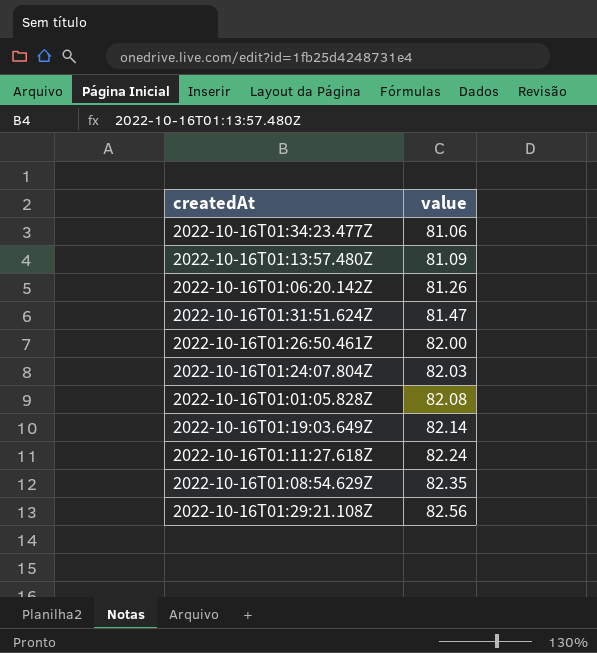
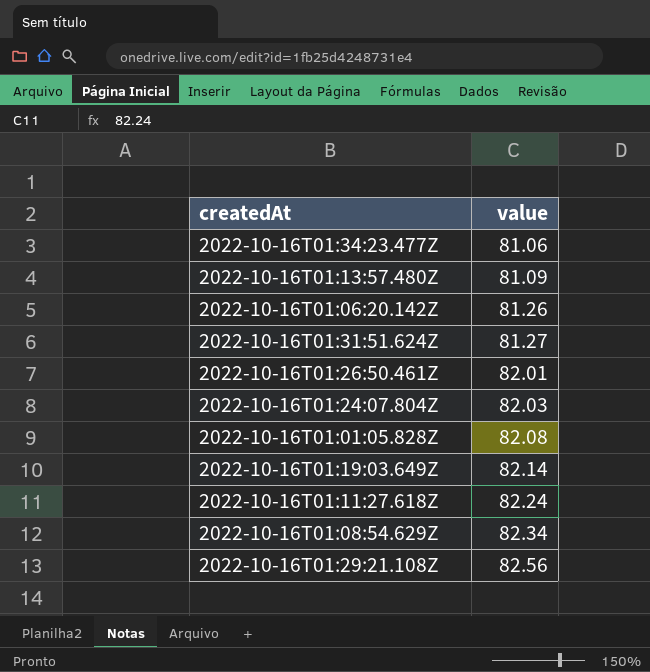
2022-10-16T01:31:51.624Z | value: 81.47 -> 81.27
2022-10-16T01:26:50.461Z | value: 82.00 -> 82.01
2022-10-16T01:08:54.629Z | value: 82.35 -> 82.34

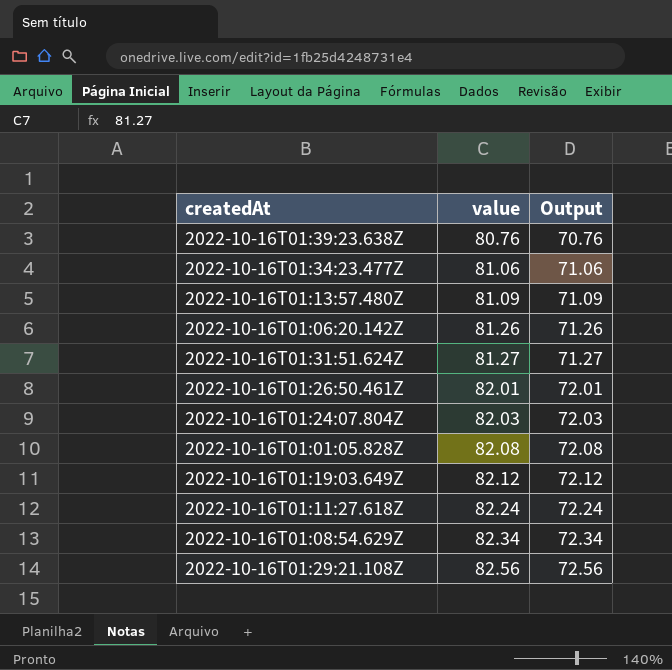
column Output | formula: none -> [value] - 10
row 2022-10-16T01:39:23.638Z: none -> 80.76 | 70.76
2022-10-16T01:19:03.649Z | value: 82.14 -> 82.12

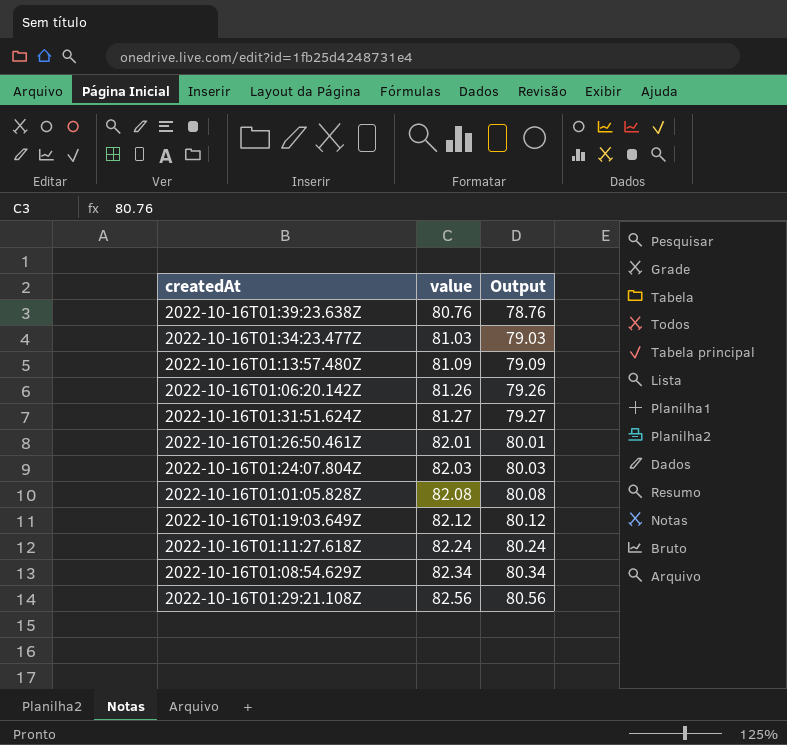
column Output | formula: [value] - 10 -> [value] - 2
2022-10-16T01:34:23.477Z | value: 81.06 -> 81.03

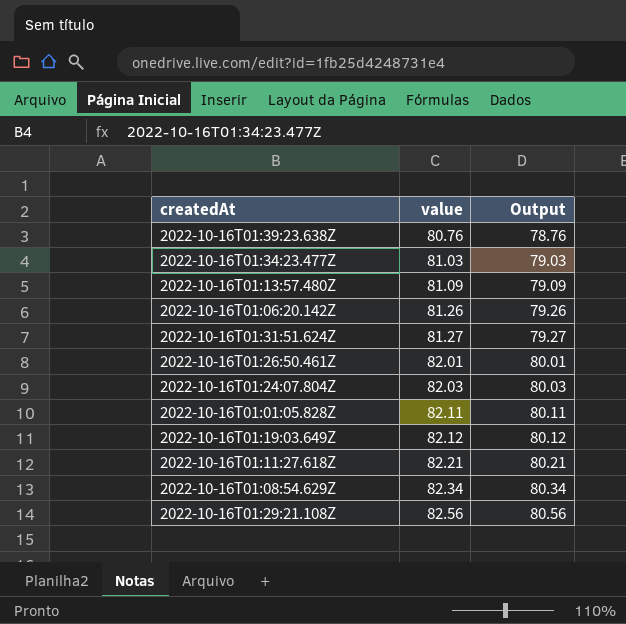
2022-10-16T01:01:05.828Z | value: 82.08 -> 82.11
2022-10-16T01:01:05.828Z | Output: 80.08 -> 80.11
2022-10-16T01:11:27.618Z | value: 82.24 -> 82.21
2022-10-16T01:11:27.618Z | Output: 80.24 -> 80.21

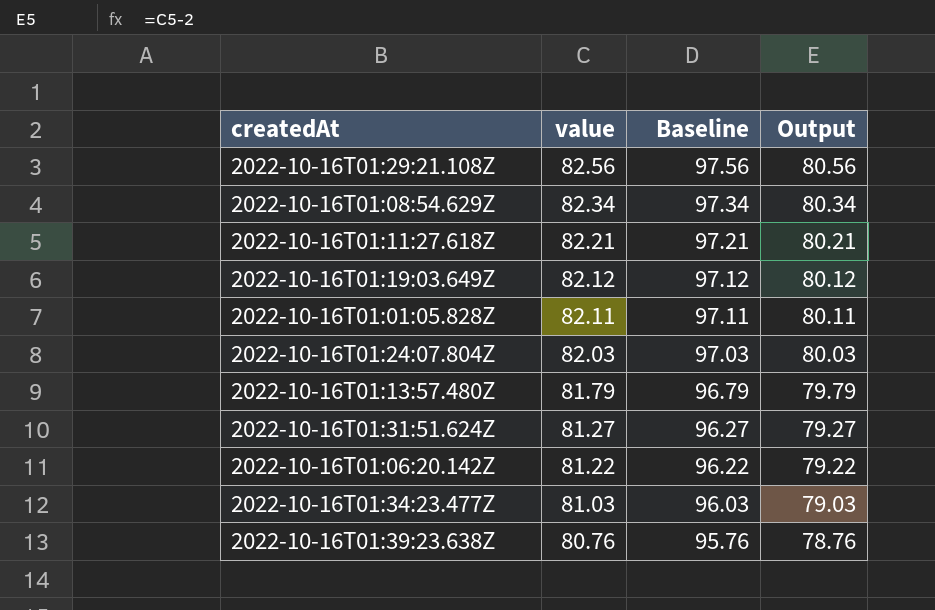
row order: value ascending -> value descending
column Baseline | formula: none -> [value] + 15
row 2022-10-16T01:26:50.461Z: 82.01 | 80.01 -> none
2022-10-16T01:13:57.480Z | value: 81.09 -> 81.79
2022-10-16T01:13:57.480Z | Output: 79.09 -> 79.79
2022-10-16T01:06:20.142Z | value: 81.26 -> 81.22
2022-10-16T01:06:20.142Z | Output: 79.26 -> 79.22

